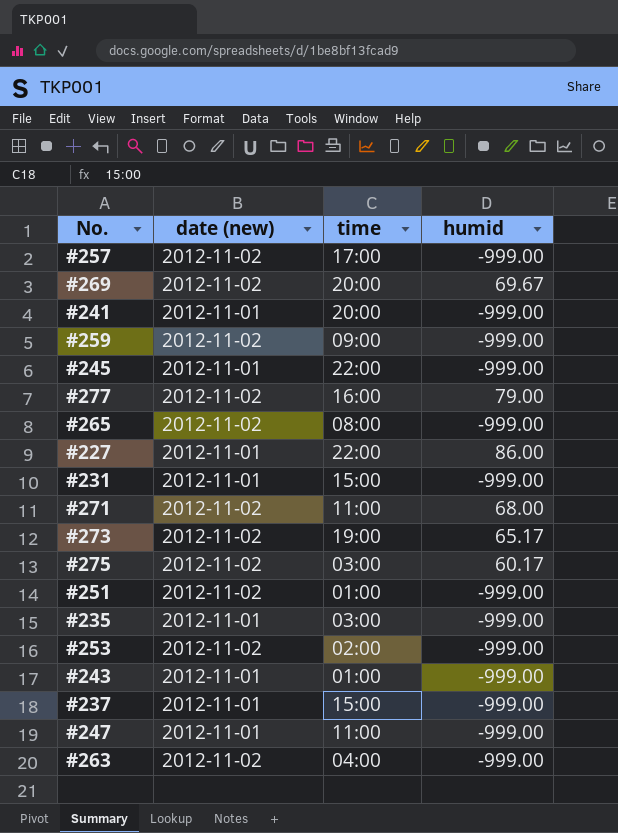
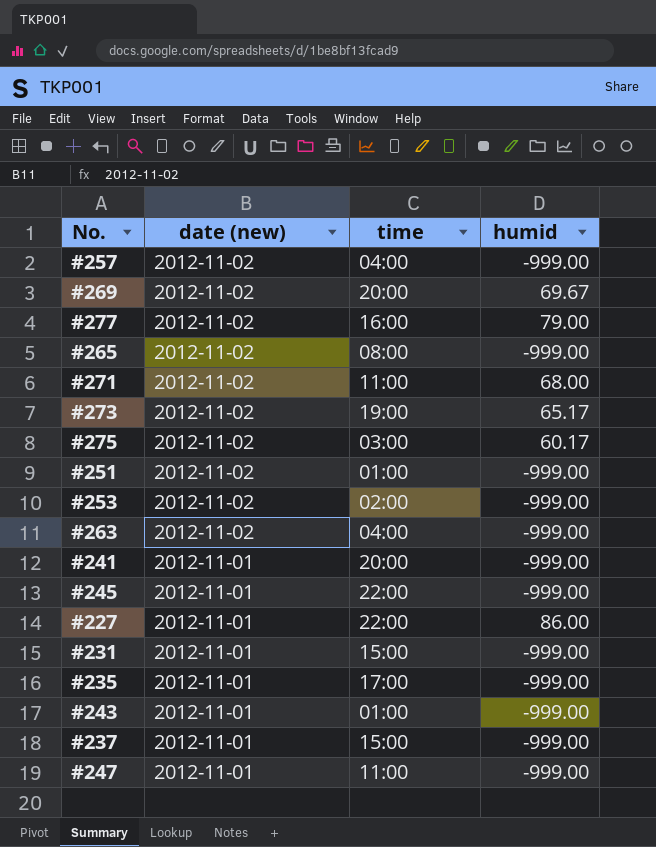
row order: none -> date (new) descending
row #259: 2012-11-02 | 09:00 | -999.00 -> none
#257 | time: 17:00 -> 04:00
#235 | time: 03:00 -> 17:00

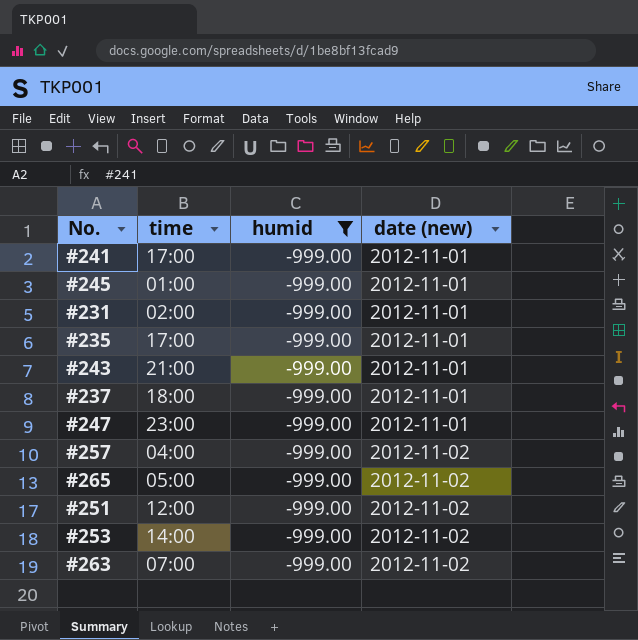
filter: none -> humid = -999.00
row order: date (new) descending -> date (new) ascending
column date (new) | position: 2 -> 4
#241 | time: 20:00 -> 17:00
#245 | time: 22:00 -> 01:00
#231 | time: 15:00 -> 02:00
#243 | time: 01:00 -> 21:00
#237 | time: 15:00 -> 18:00
#247 | time: 11:00 -> 23:00
#265 | time: 08:00 -> 05:00
#251 | time: 01:00 -> 12:00
#253 | time: 02:00 -> 14:00
#263 | time: 04:00 -> 07:00

